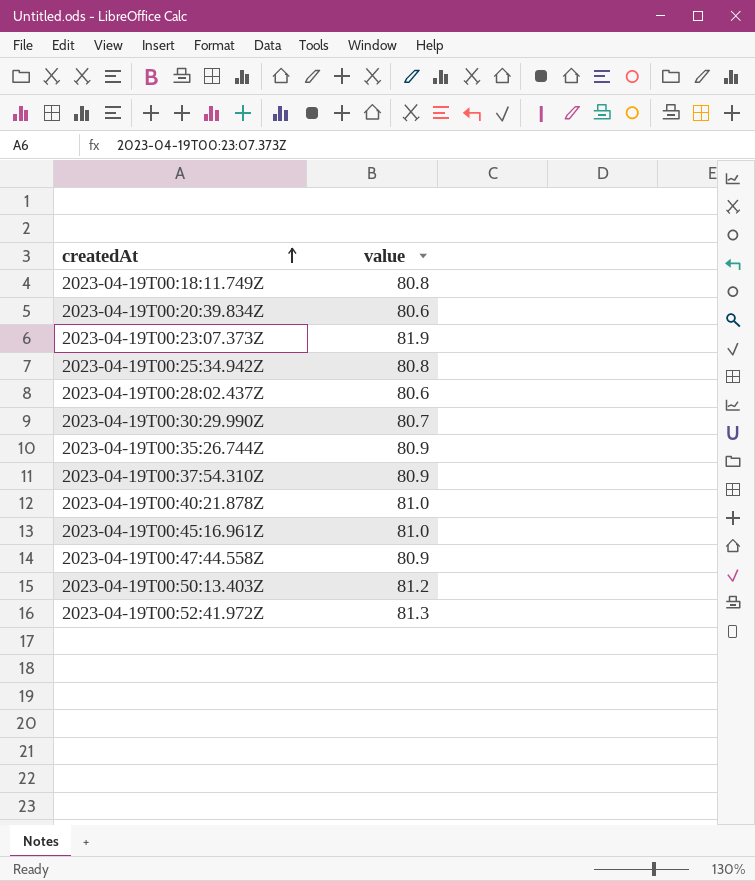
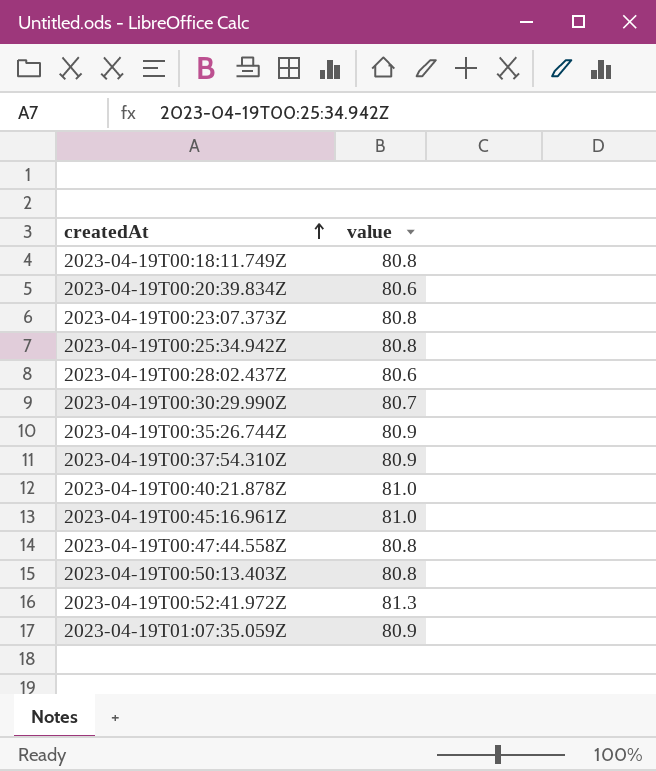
2023-04-19T00:23:07.373Z | value: 81.9 -> 80.8
2023-04-19T00:47:44.558Z | value: 80.9 -> 80.8
2023-04-19T00:50:13.403Z | value: 81.2 -> 80.8
row 2023-04-19T01:07:35.059Z: none -> 80.9

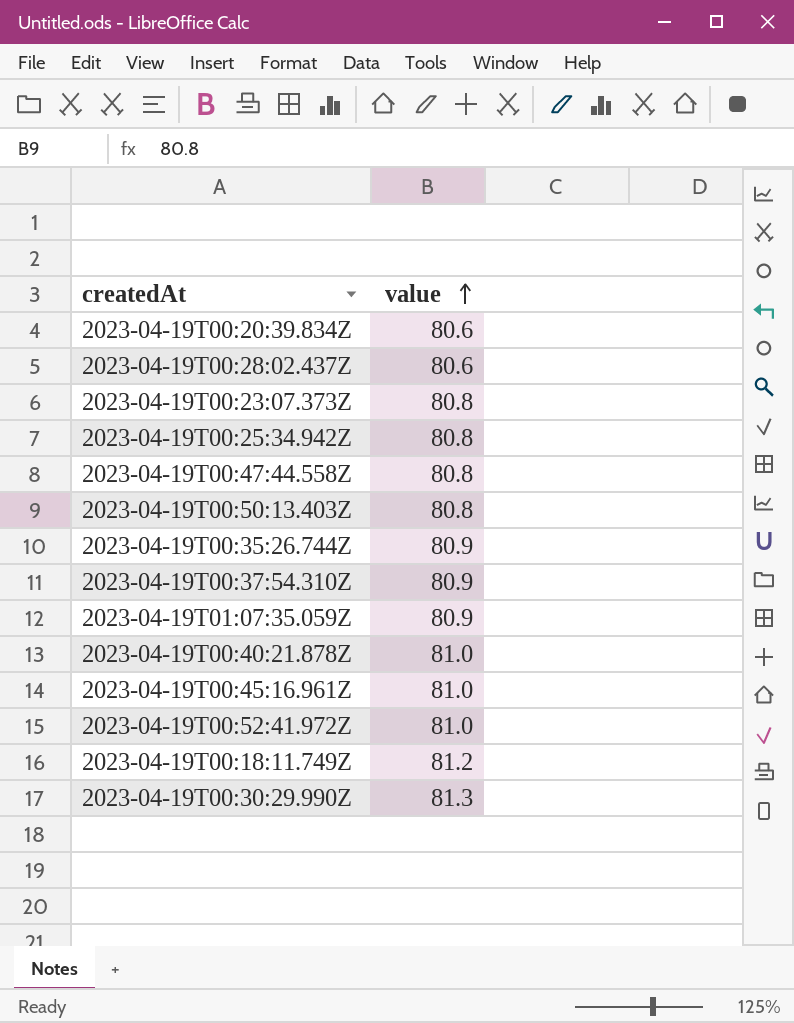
row order: createdAt ascending -> value ascending
2023-04-19T00:52:41.972Z | value: 81.3 -> 81.0
2023-04-19T00:18:11.749Z | value: 80.8 -> 81.2
2023-04-19T00:30:29.990Z | value: 80.7 -> 81.3

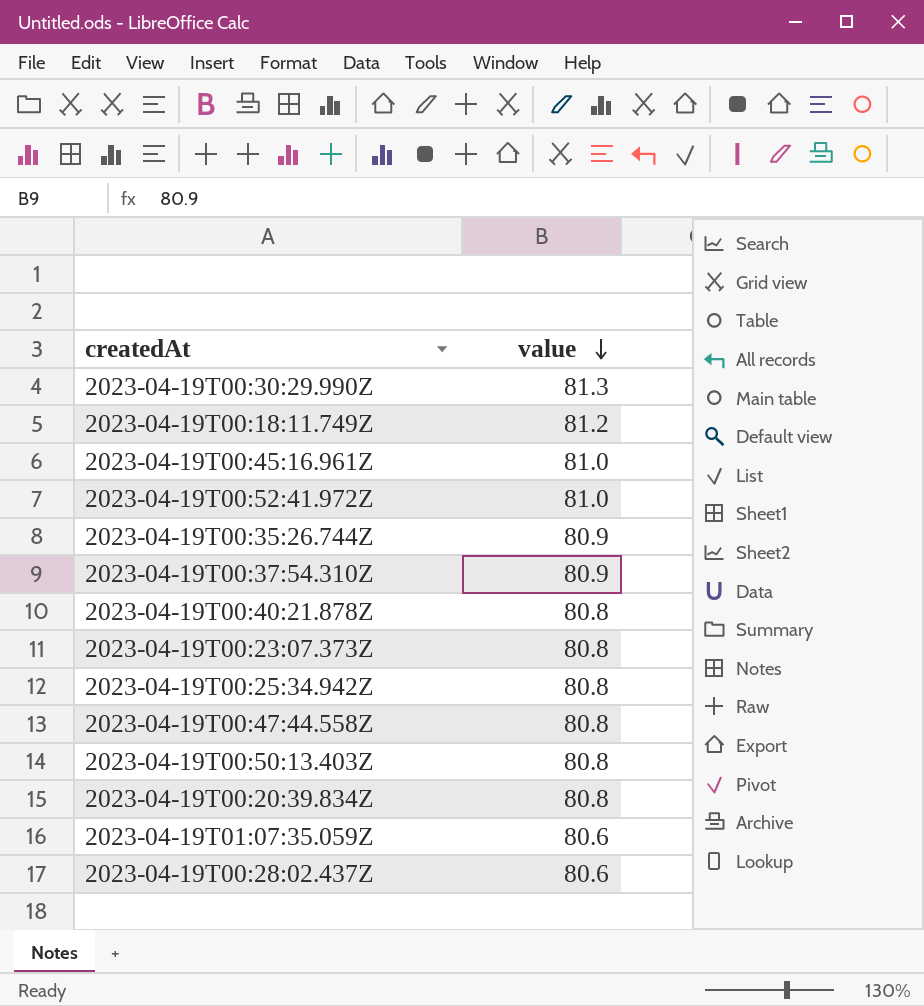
row order: value ascending -> value descending
2023-04-19T00:40:21.878Z | value: 81.0 -> 80.8
2023-04-19T00:20:39.834Z | value: 80.6 -> 80.8
2023-04-19T01:07:35.059Z | value: 80.9 -> 80.6

